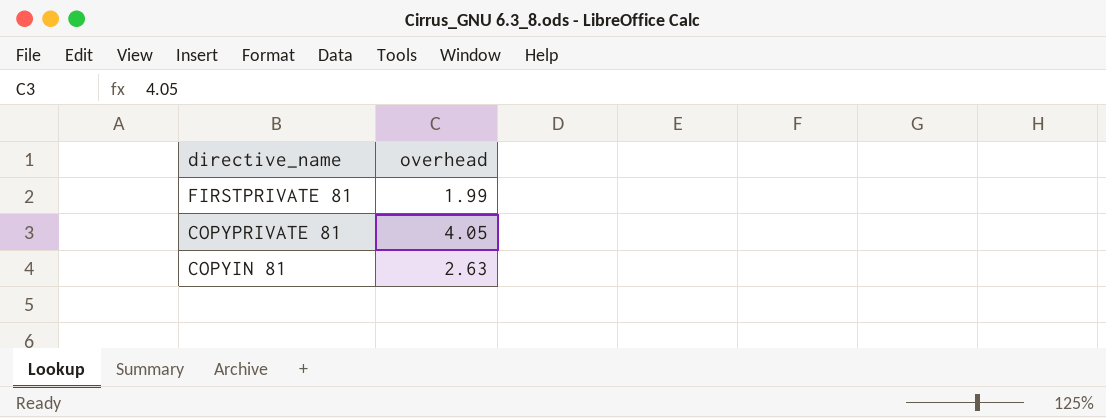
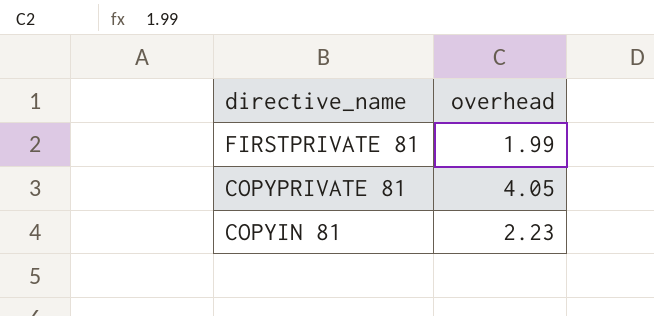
COPYIN 81 | overhead: 2.63 -> 2.23

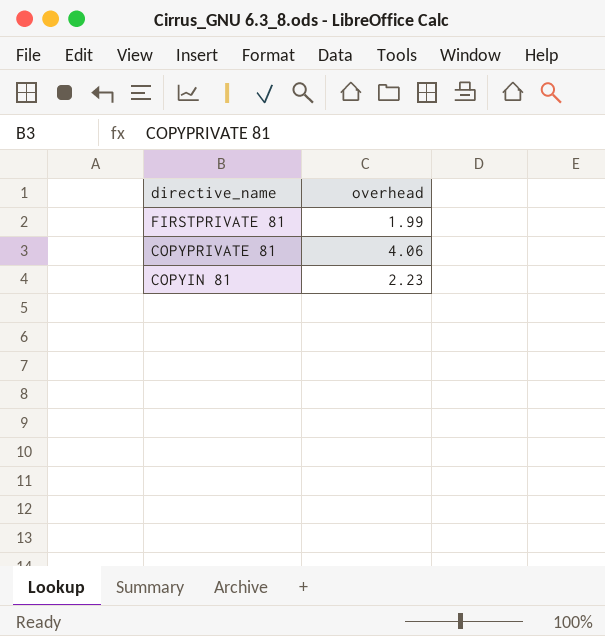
COPYPRIVATE 81 | overhead: 4.05 -> 4.06

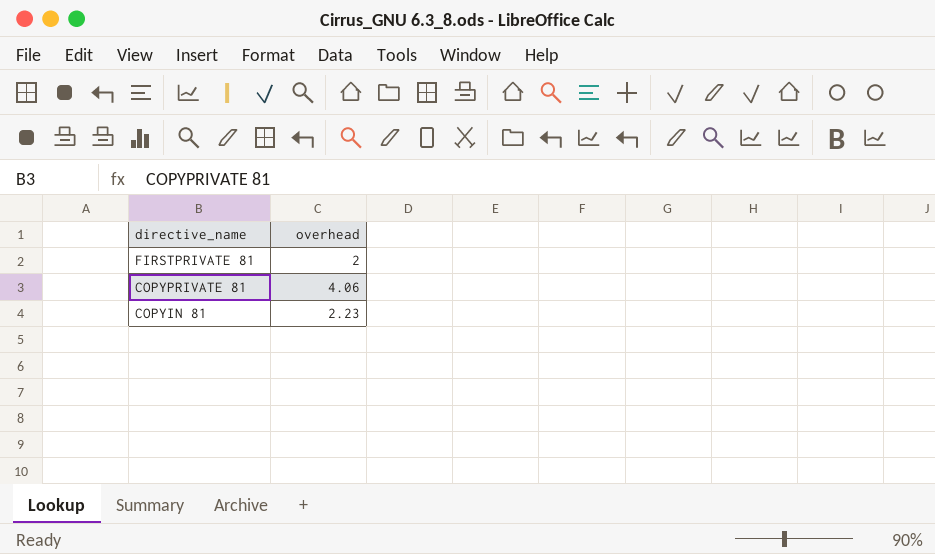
FIRSTPRIVATE 81 | overhead: 1.99 -> 2

